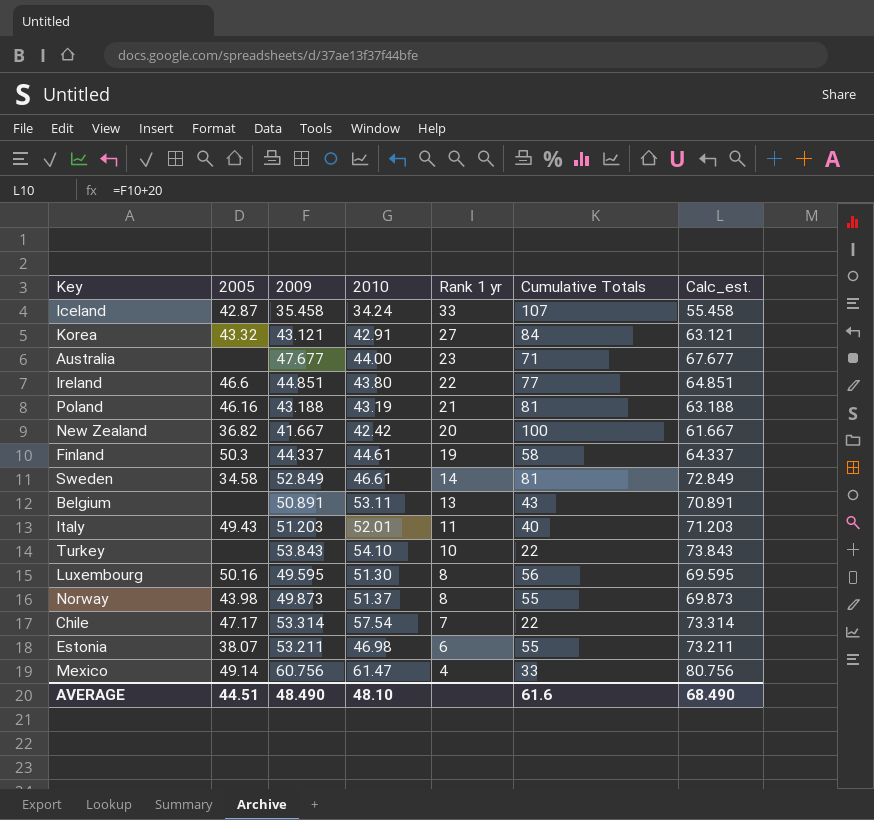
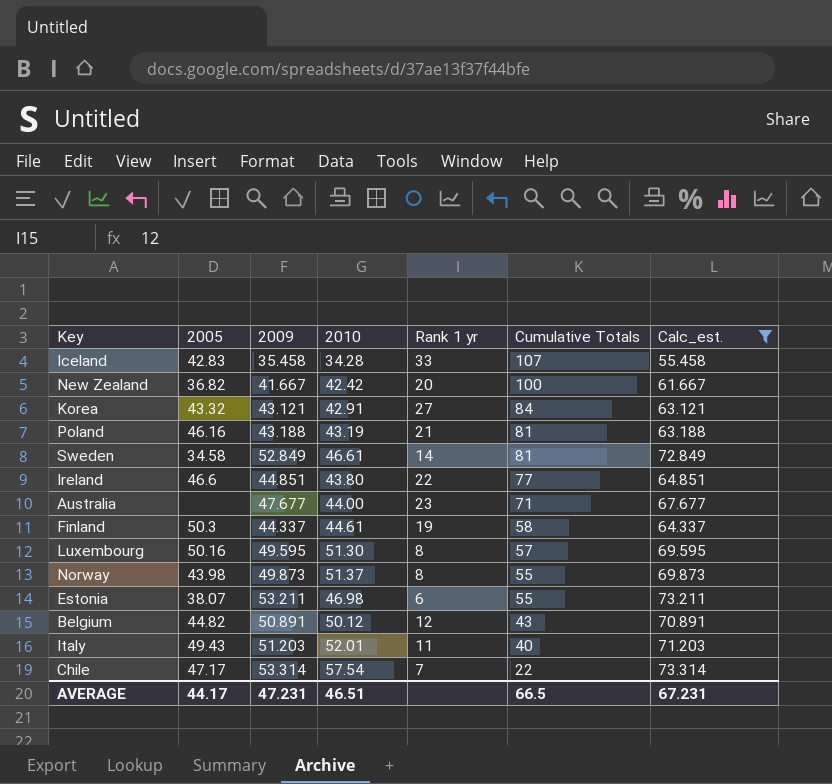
filter: none -> Calc_est. <= 73.314
row order: Rank 1 yr descending -> Cumulative Totals descending
Iceland | 2005: 42.87 -> 42.83
Iceland | 2010: 34.24 -> 34.28
Luxembourg | Cumulative Totals: 56 -> 57
Belgium | 2005: none -> 44.82
Belgium | 2010: 53.11 -> 50.12
Belgium | Rank 1 yr: 13 -> 12
AVERAGE | 2005: 44.51 -> 44.17
AVERAGE | 2009: 48.490 -> 47.231
AVERAGE | 2010: 48.10 -> 46.51
AVERAGE | Cumulative Totals: 61.6 -> 66.5
AVERAGE | Calc_est.: 68.490 -> 67.231

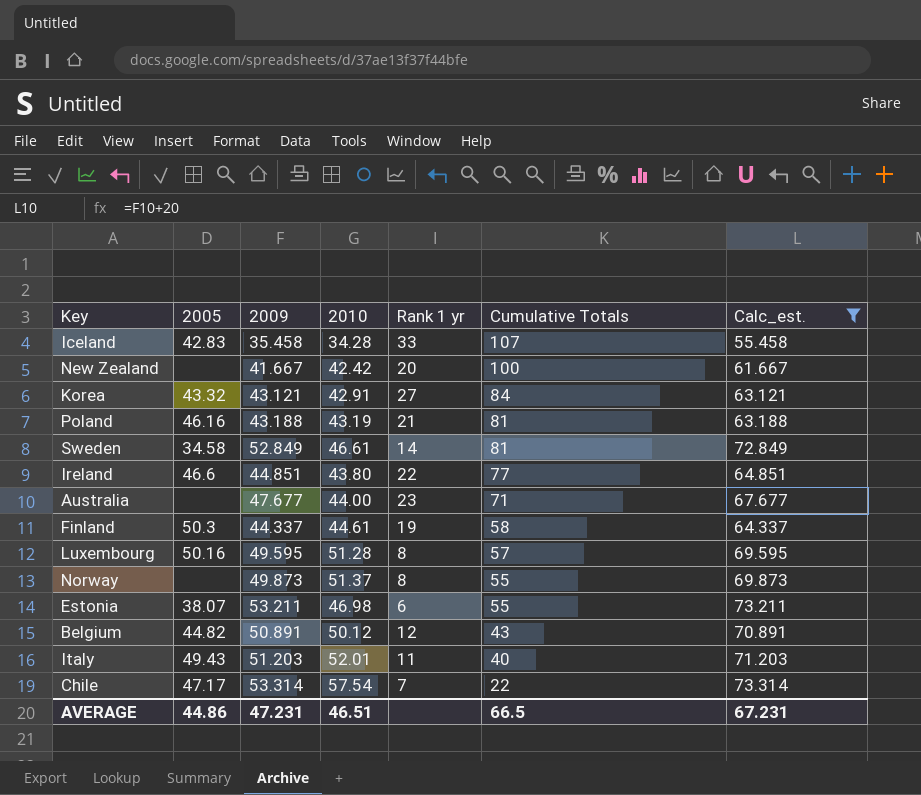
New Zealand | 2005: 36.82 -> none
Luxembourg | 2010: 51.30 -> 51.28
Norway | 2005: 43.98 -> none
AVERAGE | 2005: 44.17 -> 44.86

